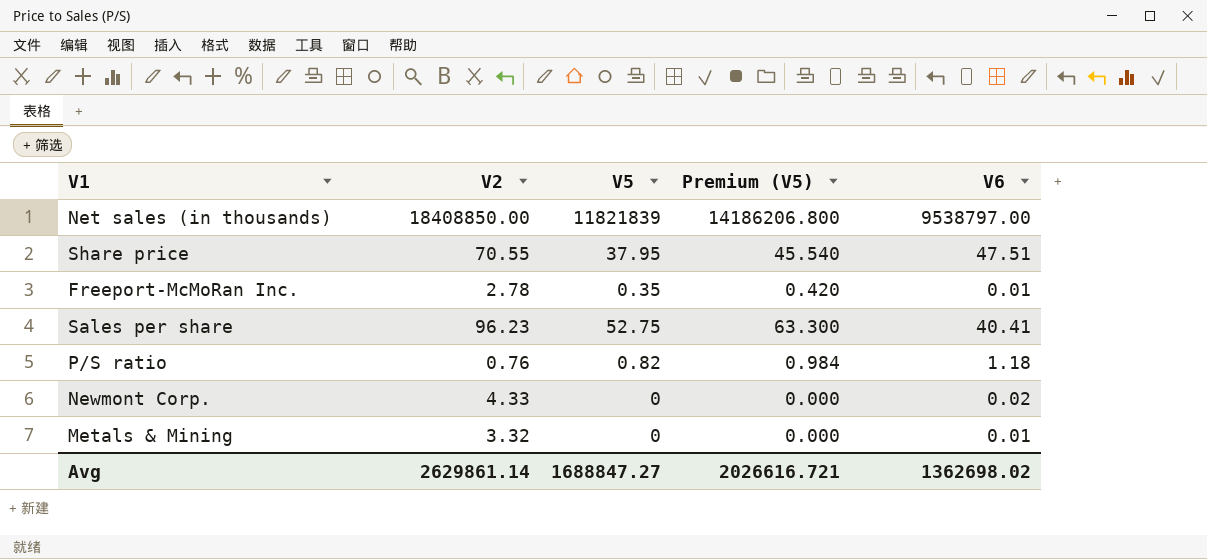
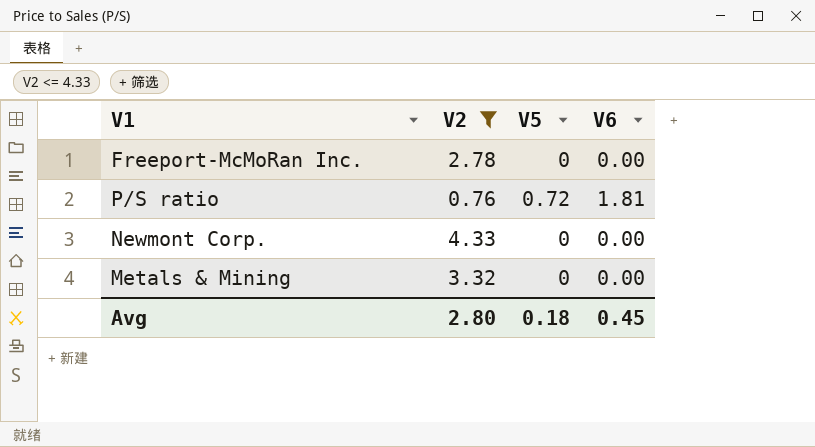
filter: none -> V2 <= 4.33
column Premium (V5) | formula: [V5] * 1.2 -> none
Freeport-McMoRan Inc. | V5: 0.35 -> 0
Freeport-McMoRan Inc. | V6: 0.01 -> 0.00
P/S ratio | V5: 0.82 -> 0.72
P/S ratio | V6: 1.18 -> 1.81
Newmont Corp. | V6: 0.02 -> 0.00
Metals & Mining | V6: 0.01 -> 0.00
Avg | V2: 2629861.14 -> 2.80
Avg | V5: 1688847.27 -> 0.18
Avg | V6: 1362698.02 -> 0.45

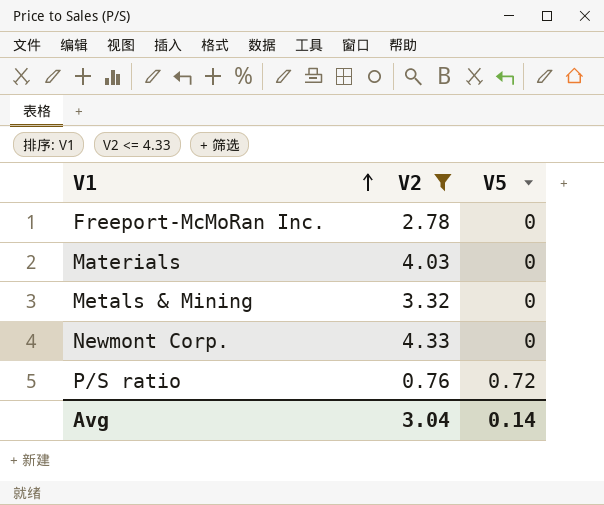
row order: none -> V1 ascending
column V6 | position: 4 -> none
row Materials: none -> 4.03 | 0
Avg | V2: 2.80 -> 3.04
Avg | V5: 0.18 -> 0.14

